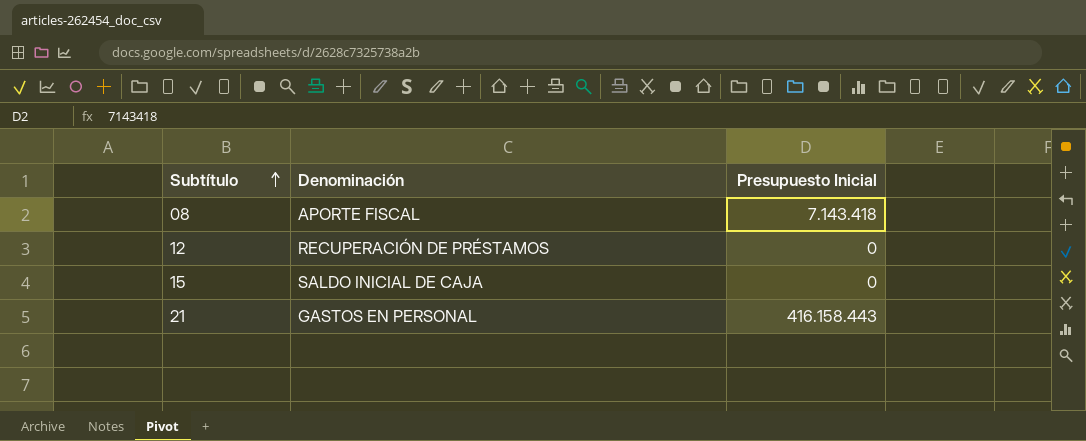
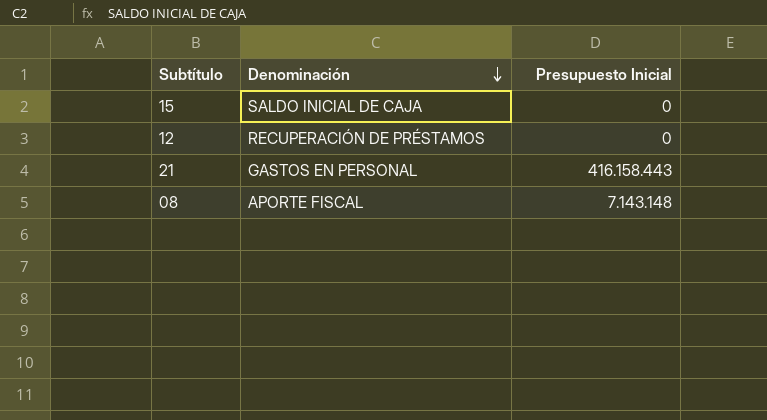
row order: Subtítulo ascending -> Denominación descending
08 | Presupuesto Inicial: 7.143.418 -> 7.143.148

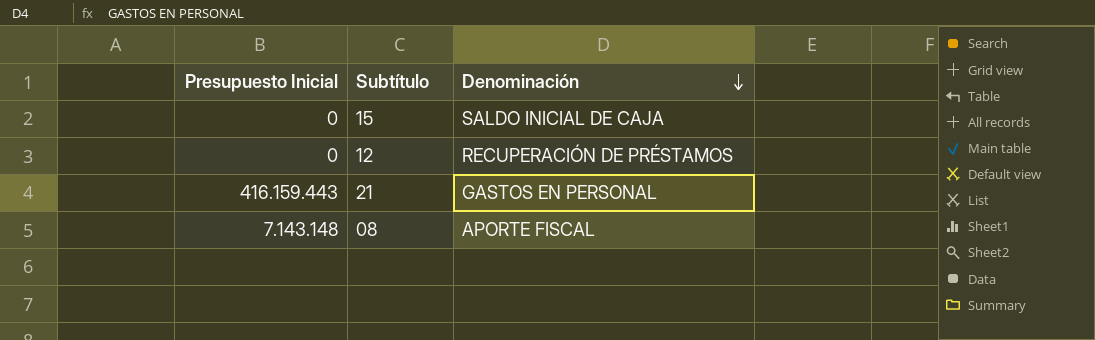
column Presupuesto Inicial | position: 3 -> 1
21 | Presupuesto Inicial: 416.158.443 -> 416.159.443

